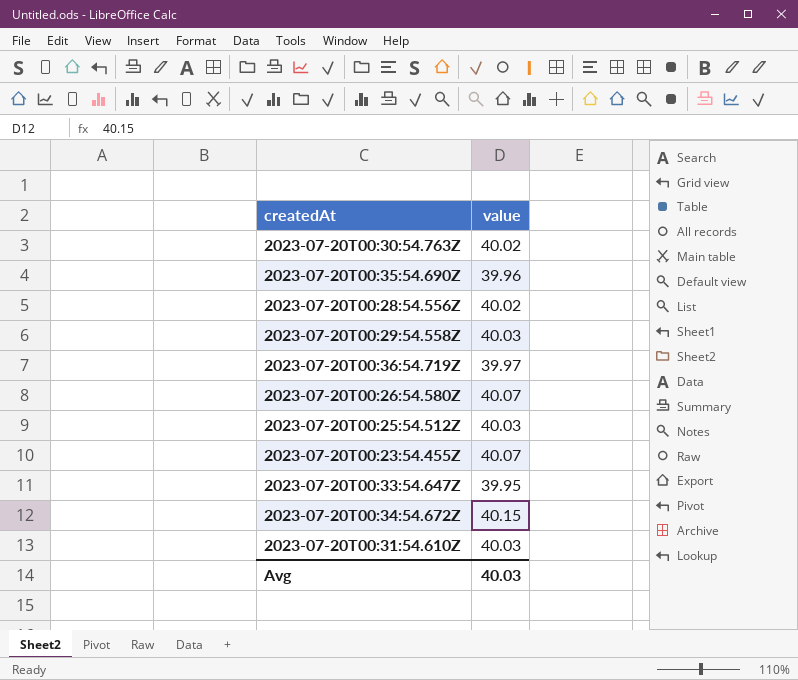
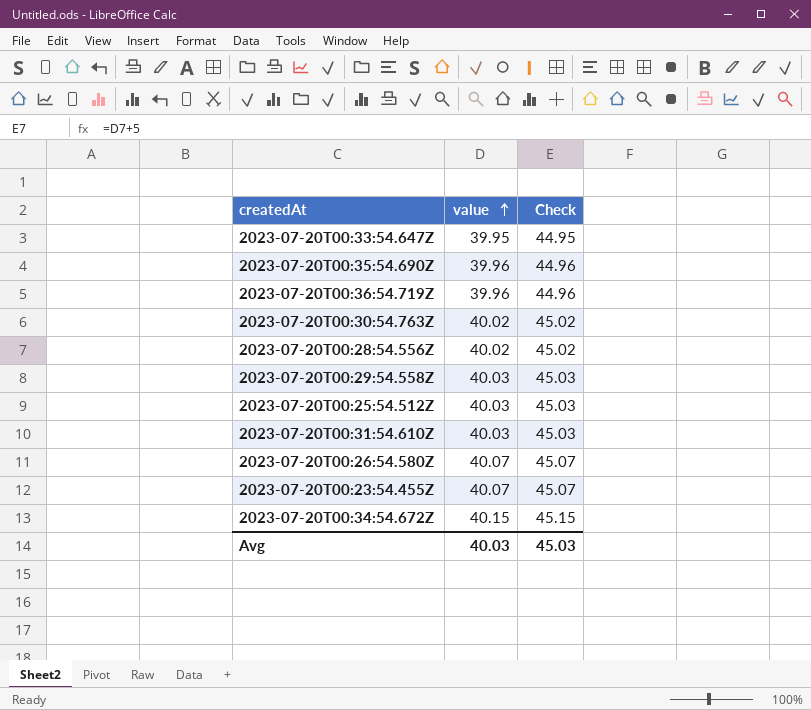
row order: none -> value ascending
column Check | formula: none -> [value] + 5
2023-07-20T00:36:54.719Z | value: 39.97 -> 39.96

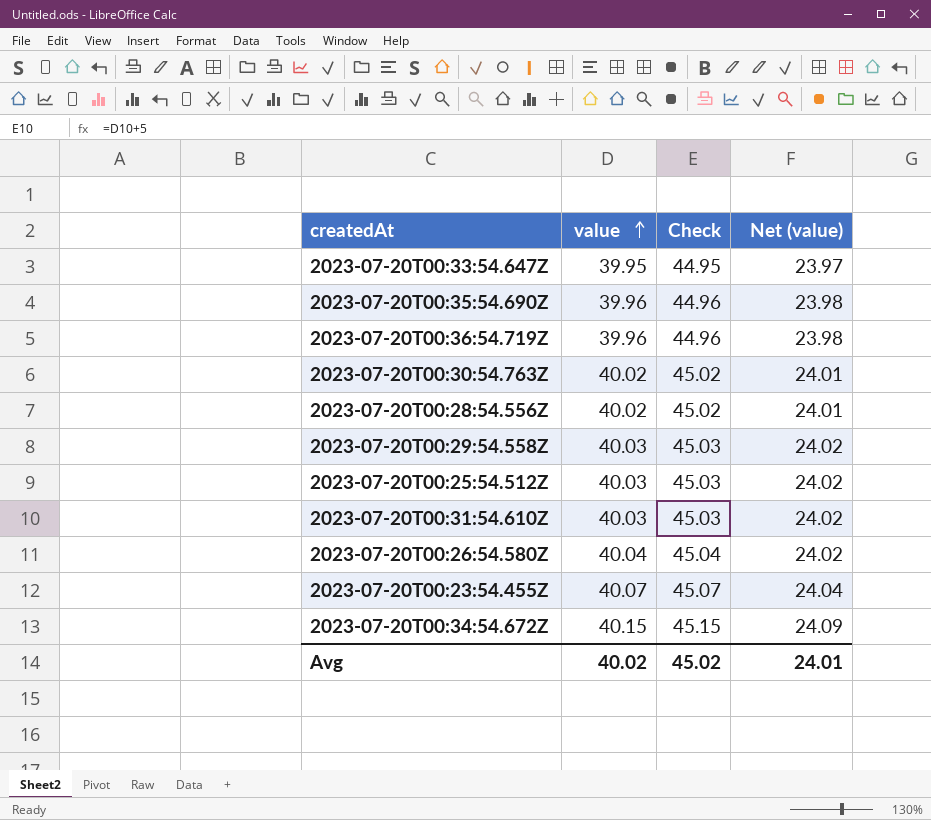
column Net (value) | formula: none -> [value] * 0.6
2023-07-20T00:26:54.580Z | value: 40.07 -> 40.04
2023-07-20T00:26:54.580Z | Check: 45.07 -> 45.04
Avg | value: 40.03 -> 40.02
Avg | Check: 45.03 -> 45.02

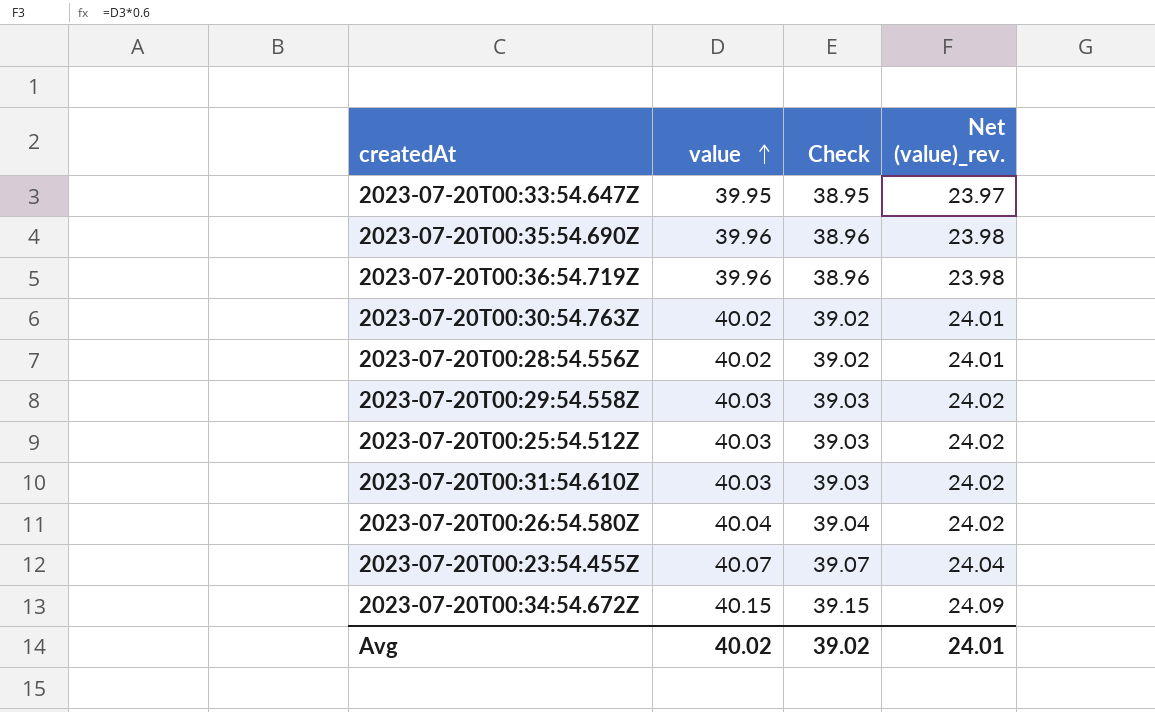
column Check | formula: [value] + 5 -> [value] - 1
column name: Net (value) -> Net (value)_rev.
Avg | Check: 45.02 -> 39.02

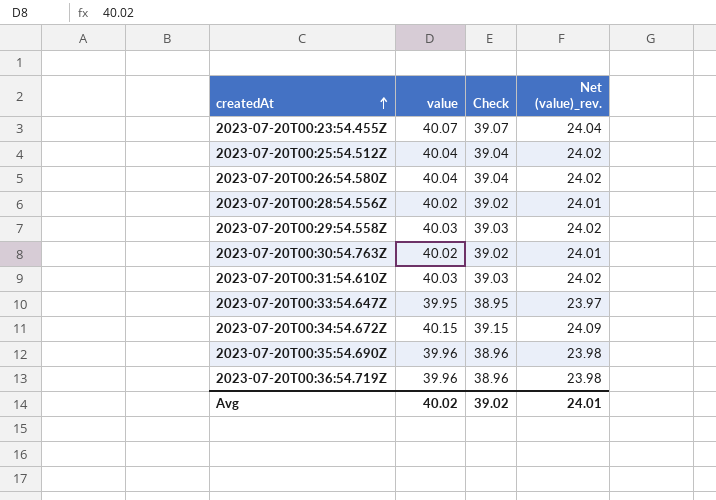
row order: value ascending -> createdAt ascending
2023-07-20T00:25:54.512Z | value: 40.03 -> 40.04
2023-07-20T00:25:54.512Z | Check: 39.03 -> 39.04

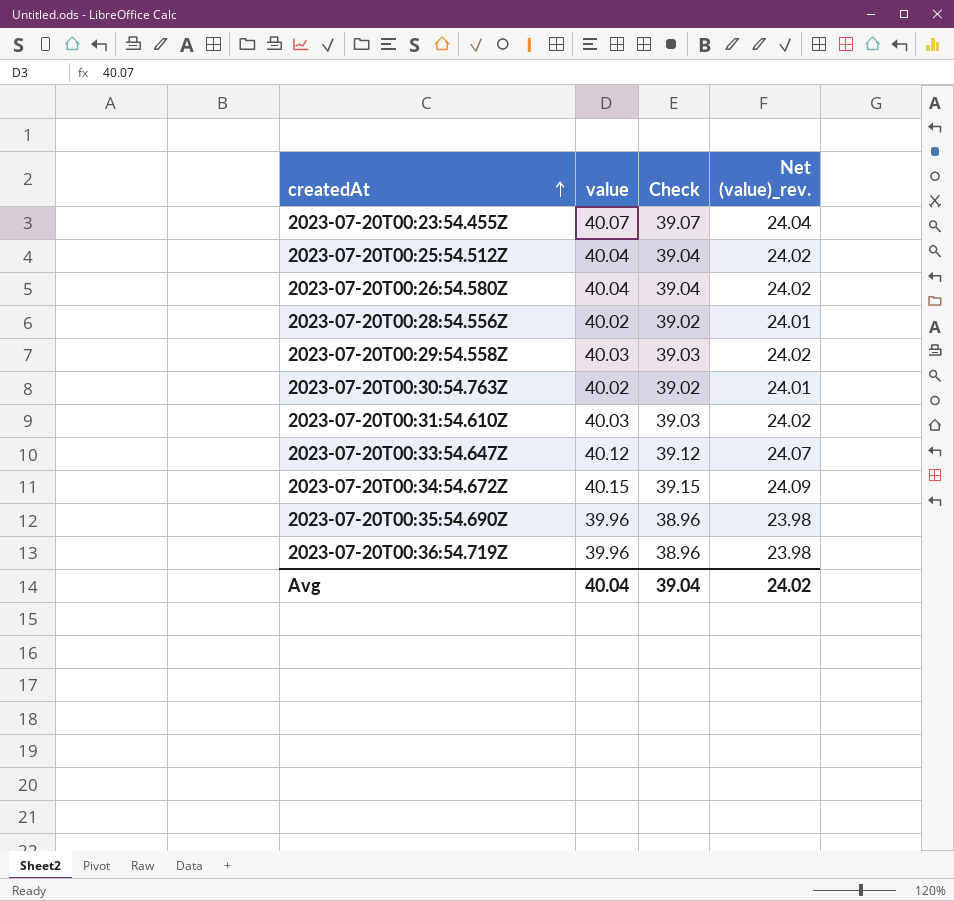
2023-07-20T00:33:54.647Z | value: 39.95 -> 40.12
2023-07-20T00:33:54.647Z | Check: 38.95 -> 39.12
2023-07-20T00:33:54.647Z | Net (value)_rev.: 23.97 -> 24.07
Avg | value: 40.02 -> 40.04
Avg | Check: 39.02 -> 39.04
Avg | Net (value)_rev.: 24.01 -> 24.02

